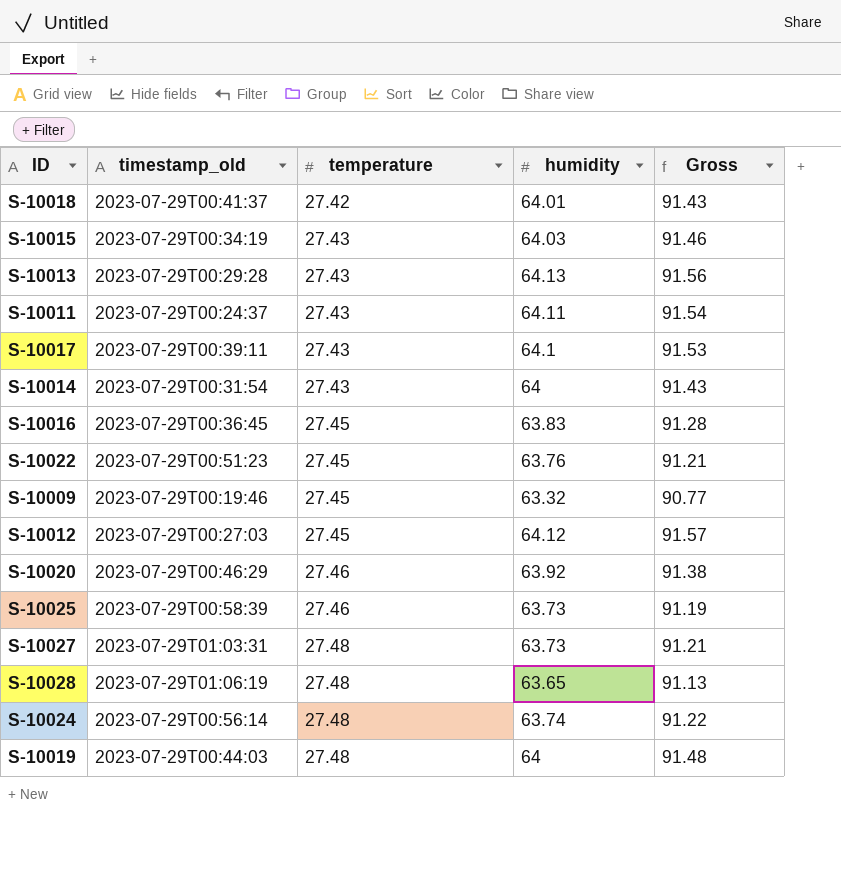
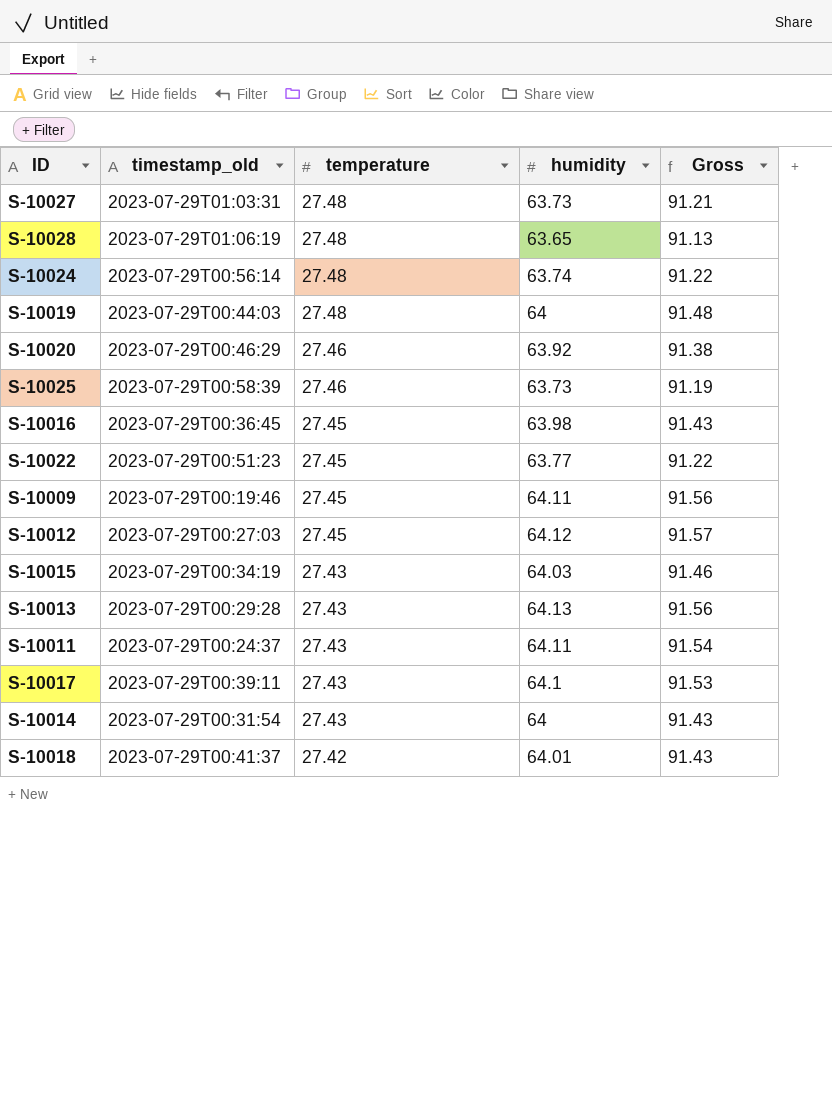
row order: temperature ascending -> temperature descending
S-10016 | humidity: 63.83 -> 63.98
S-10016 | Gross: 91.28 -> 91.43
S-10022 | humidity: 63.76 -> 63.77
S-10022 | Gross: 91.21 -> 91.22
S-10009 | humidity: 63.32 -> 64.11
S-10009 | Gross: 90.77 -> 91.56

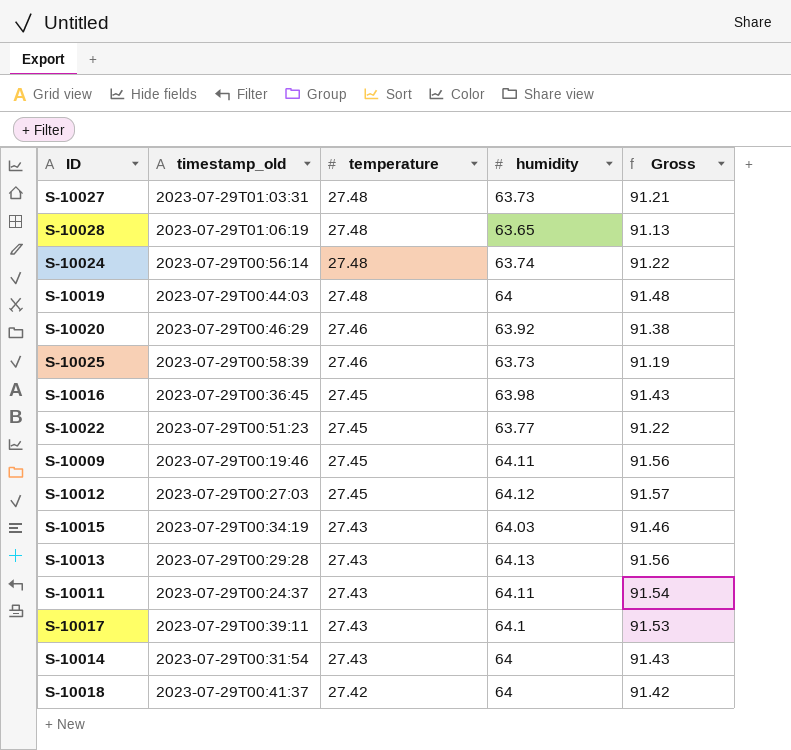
S-10018 | humidity: 64.01 -> 64
S-10018 | Gross: 91.43 -> 91.42

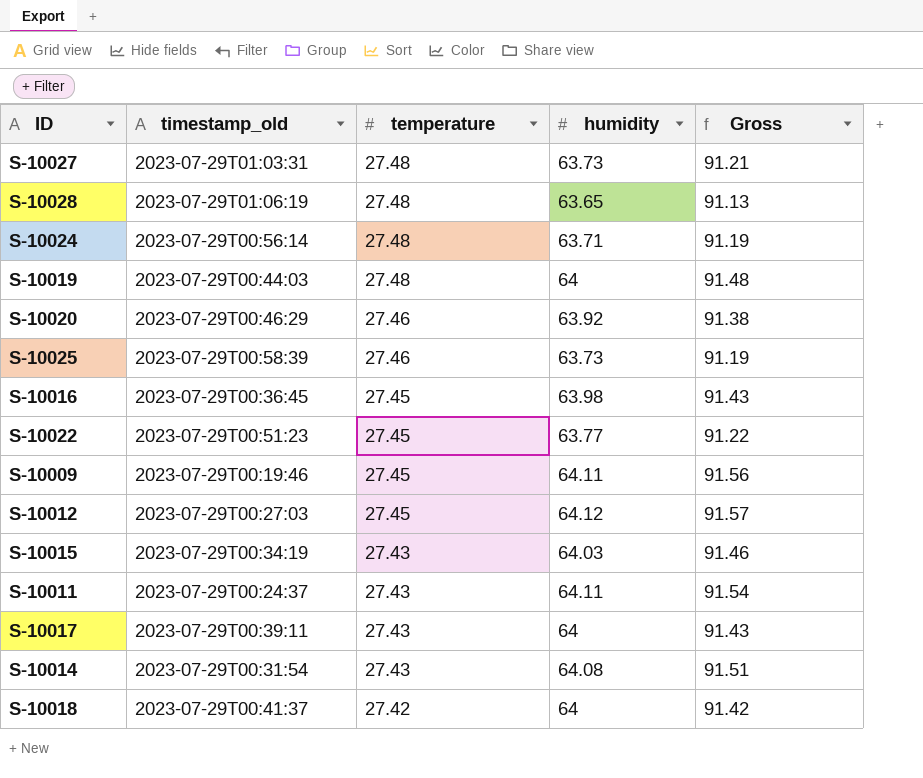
row S-10013: 2023-07-29T00:29:28 | 27.43 | 64.13 | 91.56 -> none
S-10024 | humidity: 63.74 -> 63.71
S-10024 | Gross: 91.22 -> 91.19
S-10017 | humidity: 64.1 -> 64
S-10017 | Gross: 91.53 -> 91.43
S-10014 | humidity: 64 -> 64.08
S-10014 | Gross: 91.43 -> 91.51

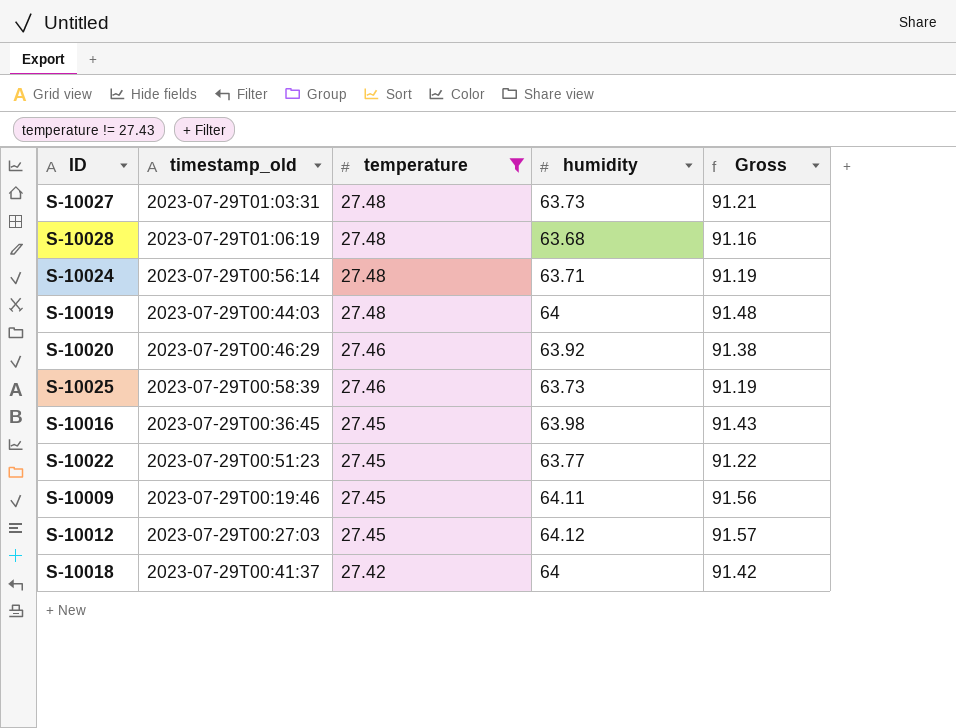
filter: none -> temperature != 27.43
S-10028 | humidity: 63.65 -> 63.68
S-10028 | Gross: 91.13 -> 91.16

